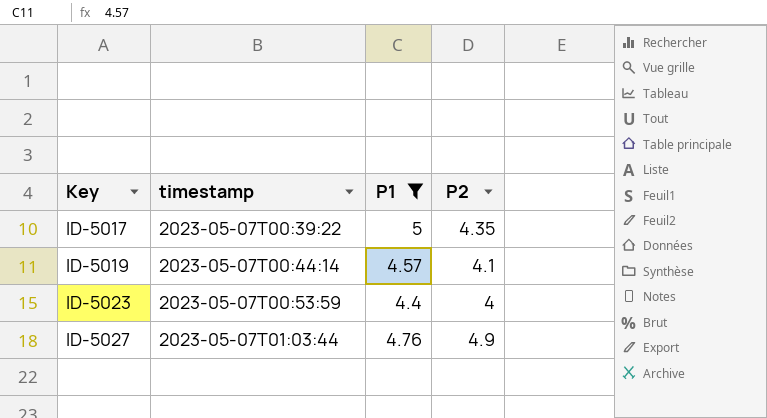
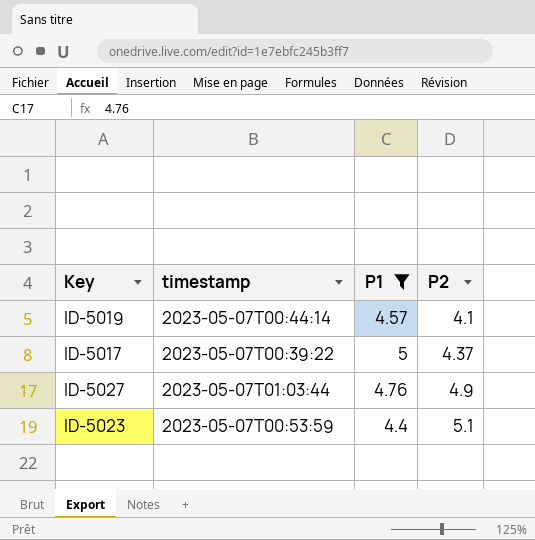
row order: Key ascending -> P2 ascending
ID-5017 | P2: 4.35 -> 4.37
ID-5023 | P2: 4 -> 5.1

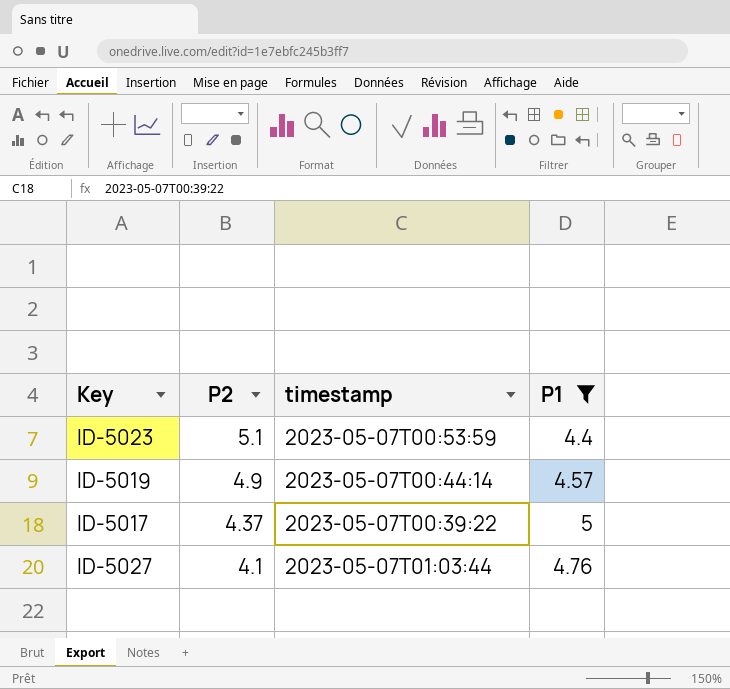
row order: P2 ascending -> P2 descending
column P2 | position: 4 -> 2
ID-5019 | P2: 4.1 -> 4.9
ID-5027 | P2: 4.9 -> 4.1

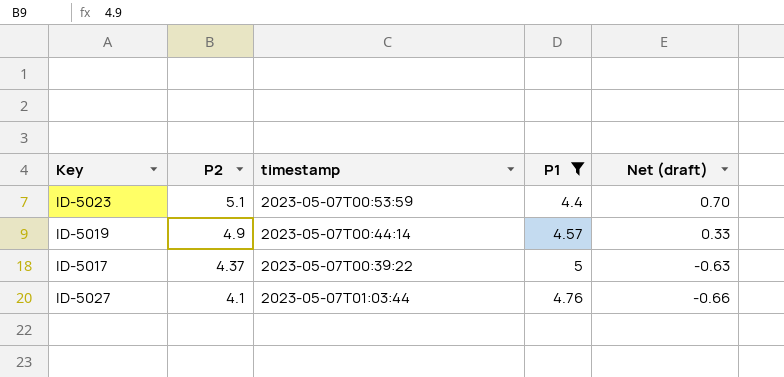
column Net (draft) | formula: none -> [P2] - [P1]

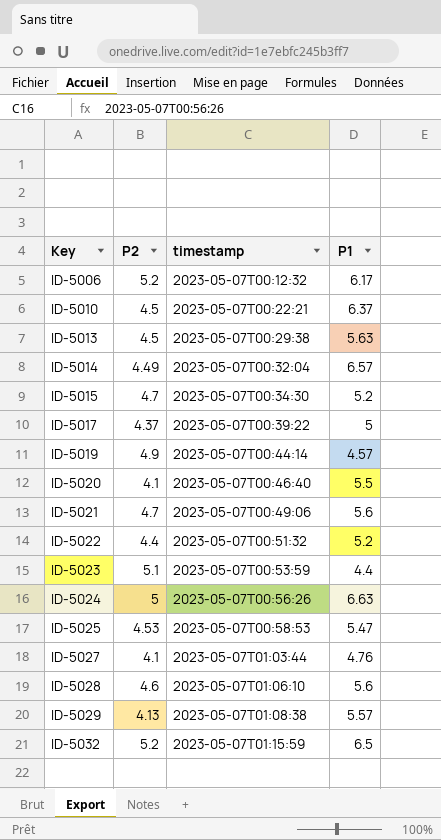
filter: P1 <= 5 -> none
row order: P2 descending -> Key ascending
column Net (draft) | formula: [P2] - [P1] -> none

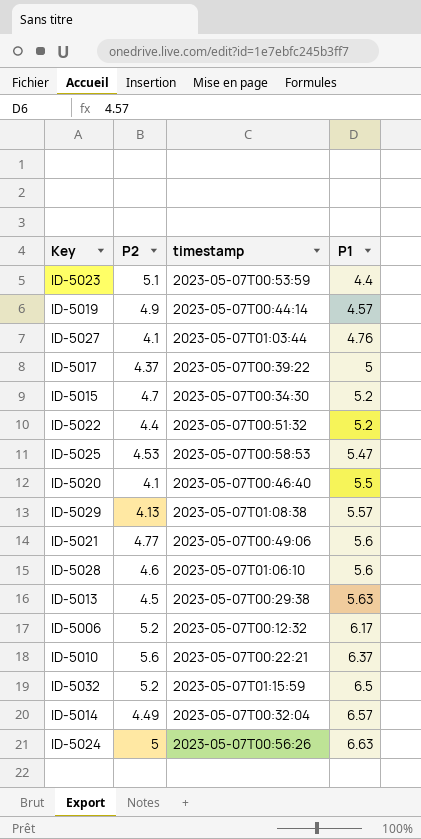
row order: Key ascending -> P1 ascending
ID-5021 | P2: 4.7 -> 4.77
ID-5010 | P2: 4.5 -> 5.6

